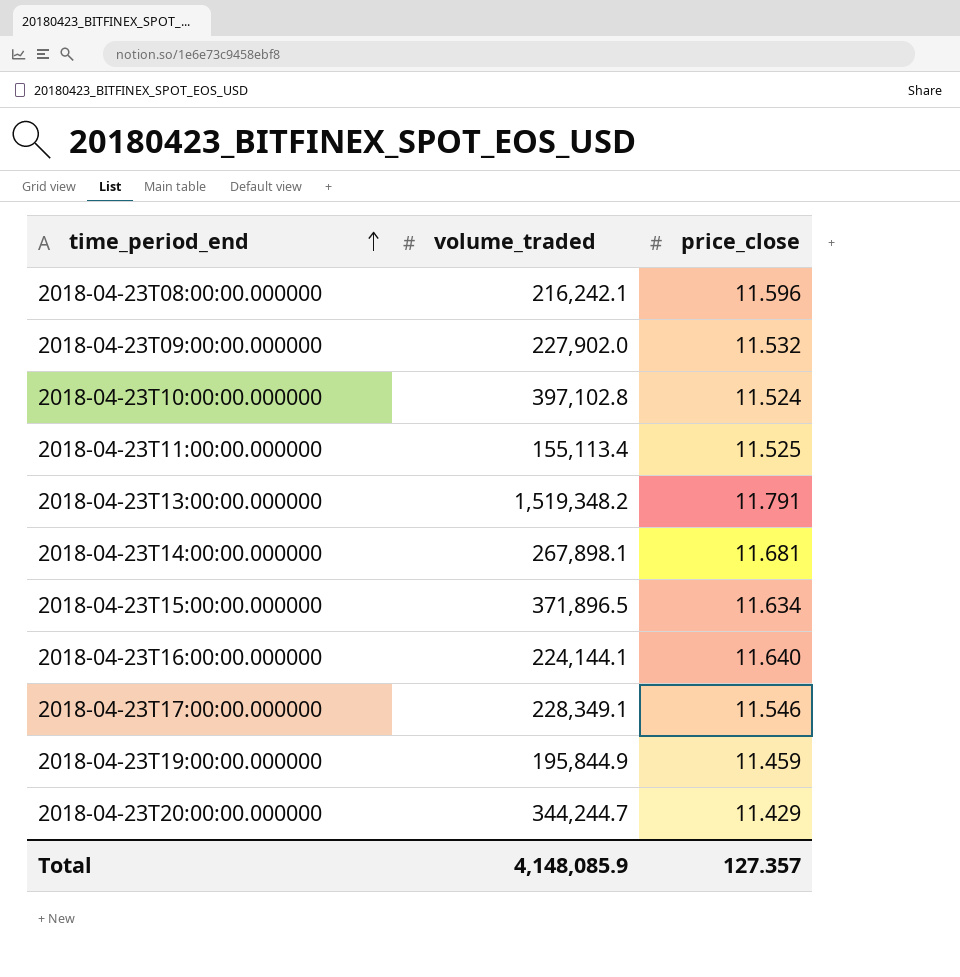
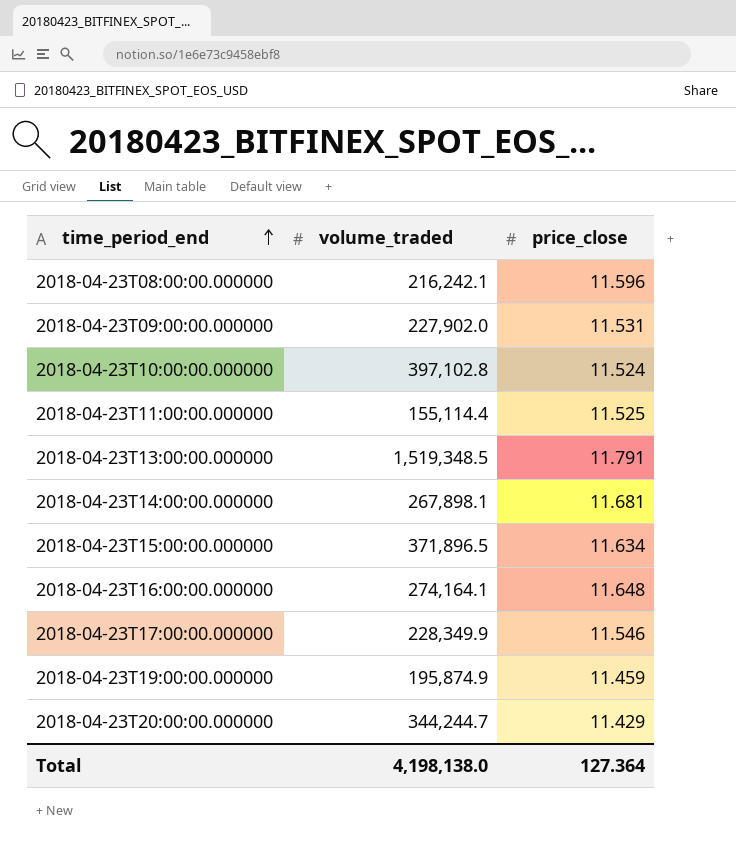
2018-04-23T09:00:00.000000 | price_close: 11.532 -> 11.531
2018-04-23T11:00:00.000000 | volume_traded: 155,113.4 -> 155,114.4
2018-04-23T13:00:00.000000 | volume_traded: 1,519,348.2 -> 1,519,348.5
2018-04-23T16:00:00.000000 | volume_traded: 224,144.1 -> 274,164.1
2018-04-23T16:00:00.000000 | price_close: 11.640 -> 11.648
2018-04-23T17:00:00.000000 | volume_traded: 228,349.1 -> 228,349.9
2018-04-23T19:00:00.000000 | volume_traded: 195,844.9 -> 195,874.9
Total | volume_traded: 4,148,085.9 -> 4,198,138.0
Total | price_close: 127.357 -> 127.364

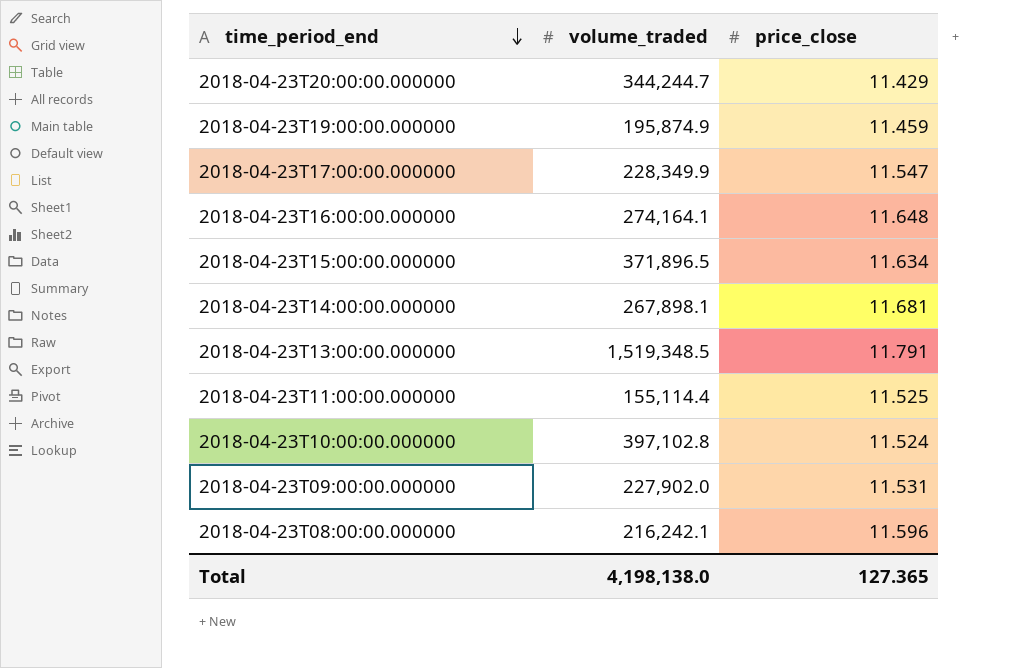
row order: time_period_end ascending -> time_period_end descending
2018-04-23T17:00:00.000000 | price_close: 11.546 -> 11.547
Total | price_close: 127.364 -> 127.365

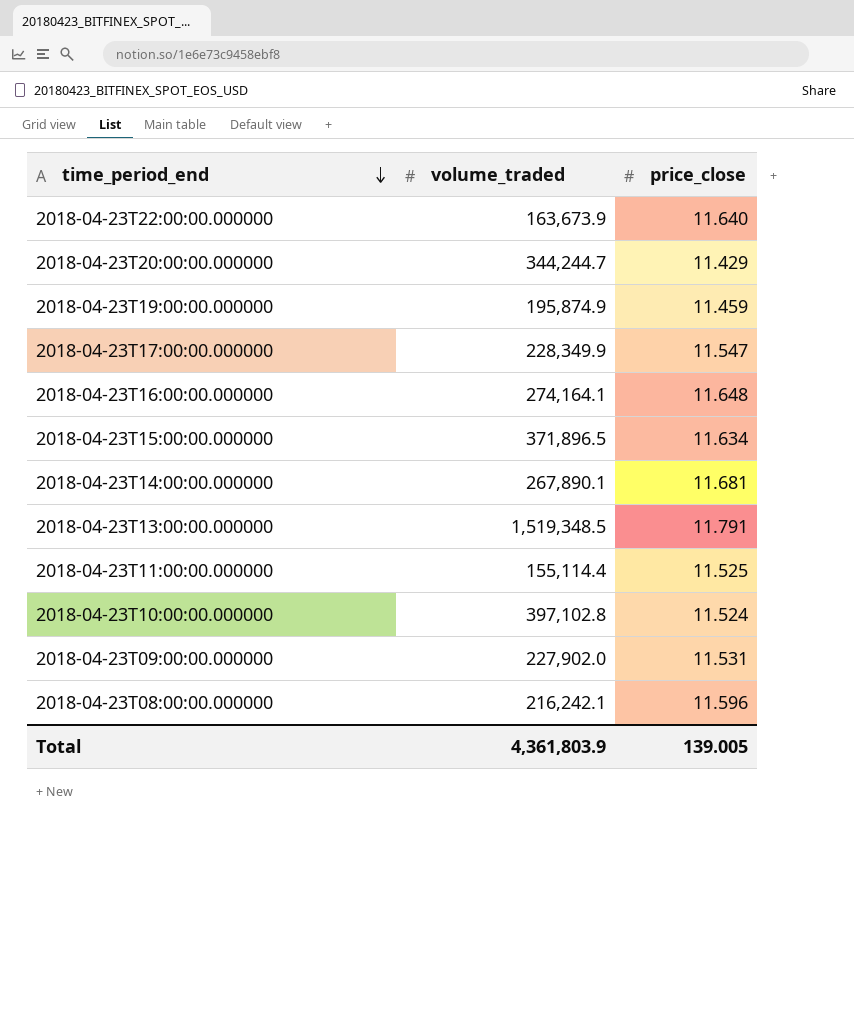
row 2018-04-23T22:00:00.000000: none -> 163,673.9 | 11.640
2018-04-23T14:00:00.000000 | volume_traded: 267,898.1 -> 267,890.1
Total | volume_traded: 4,198,138.0 -> 4,361,803.9
Total | price_close: 127.365 -> 139.005

